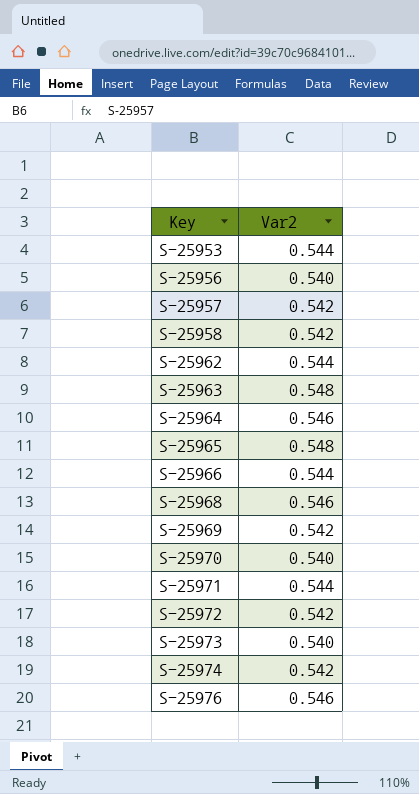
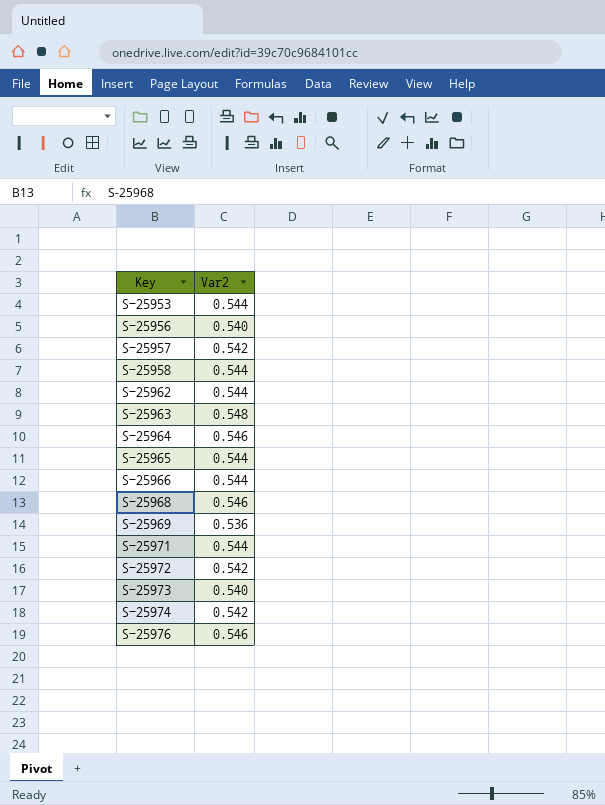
row S-25970: 0.540 -> none
S-25958 | Var2: 0.542 -> 0.544
S-25965 | Var2: 0.548 -> 0.544
S-25969 | Var2: 0.542 -> 0.536

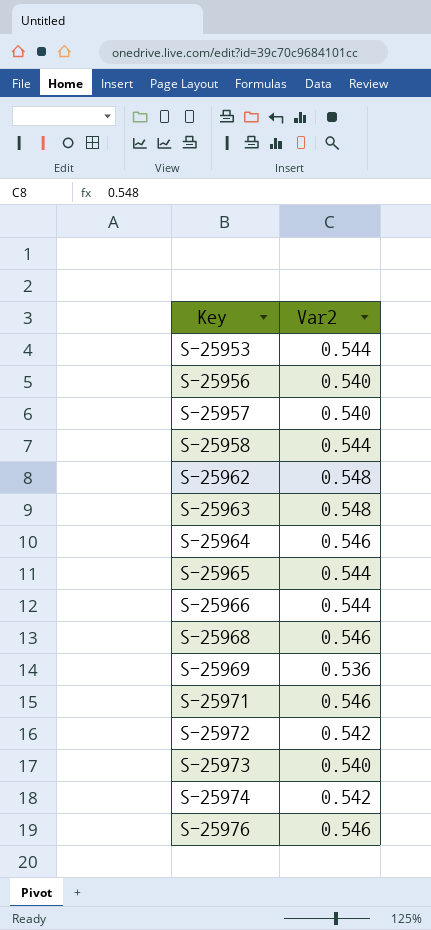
S-25957 | Var2: 0.542 -> 0.540
S-25962 | Var2: 0.544 -> 0.548
S-25971 | Var2: 0.544 -> 0.546

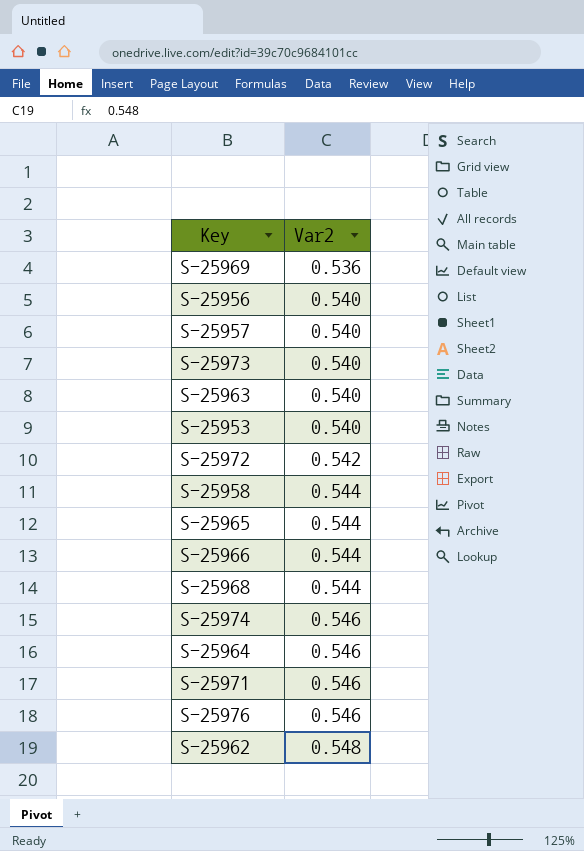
row order: Key ascending -> Var2 ascending
S-25963 | Var2: 0.548 -> 0.540
S-25953 | Var2: 0.544 -> 0.540
S-25968 | Var2: 0.546 -> 0.544
S-25974 | Var2: 0.542 -> 0.546

